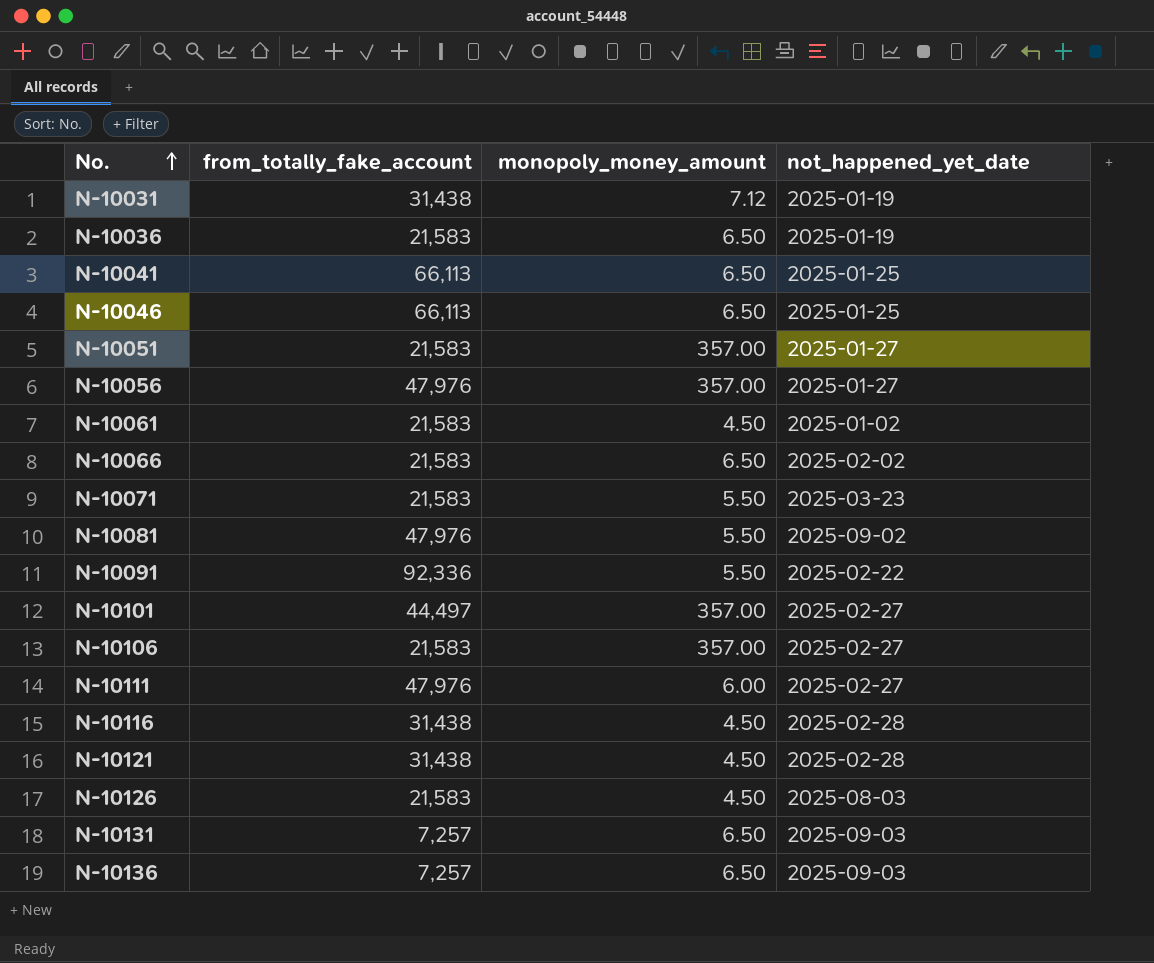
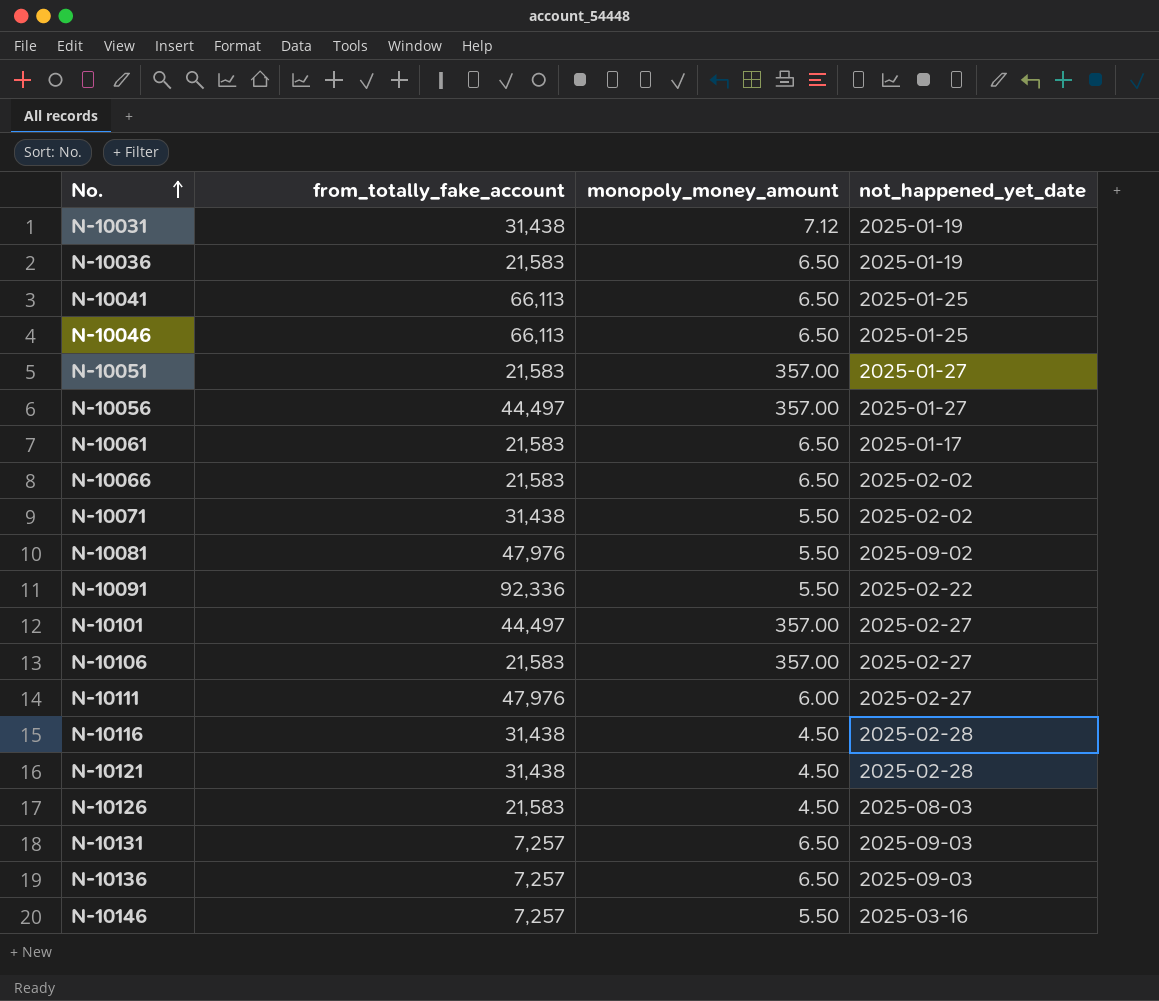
N-10056 | from_totally_fake_account: 47,976 -> 44,497
N-10061 | monopoly_money_amount: 4.50 -> 6.50
N-10061 | not_happened_yet_date: 2025-01-02 -> 2025-01-17
N-10071 | from_totally_fake_account: 21,583 -> 31,438
N-10071 | not_happened_yet_date: 2025-03-23 -> 2025-02-02
row N-10146: none -> 7,257 | 5.50 | 2025-03-16

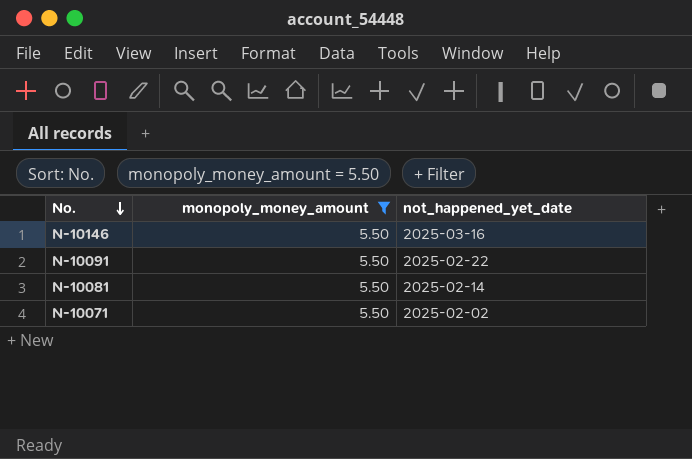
filter: none -> monopoly_money_amount = 5.50
row order: No. ascending -> No. descending
column from_totally_fake_account | position: 2 -> none
N-10081 | not_happened_yet_date: 2025-09-02 -> 2025-02-14

